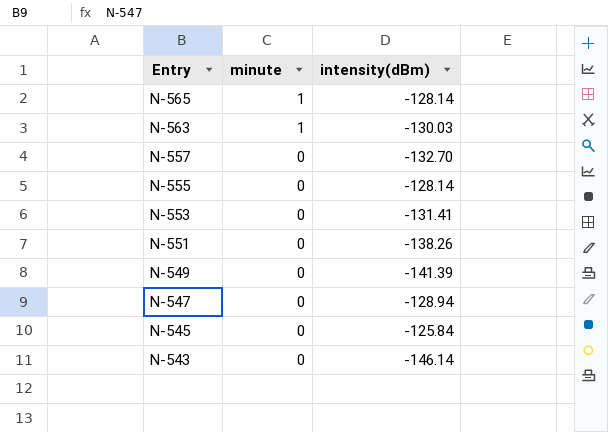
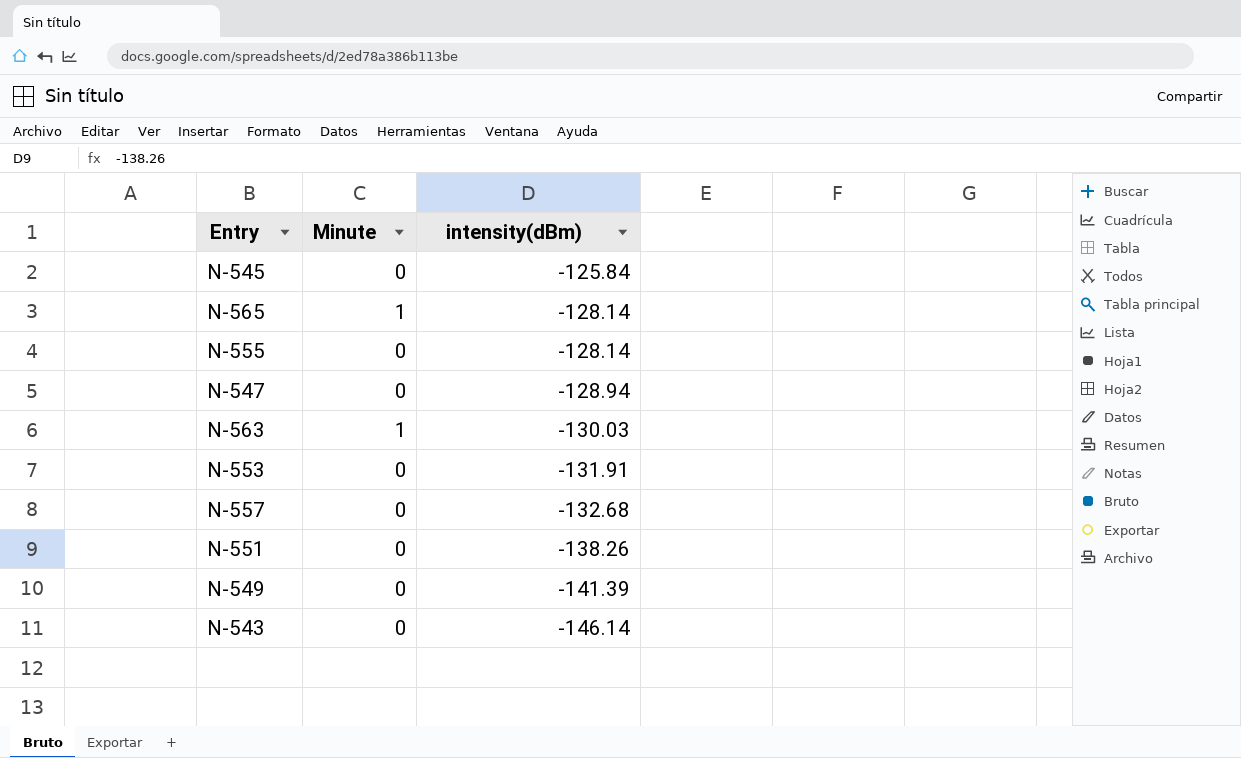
row order: Entry descending -> intensity(dBm) descending
column name: minute -> Minute
N-553 | intensity(dBm): -131.41 -> -131.91
N-557 | intensity(dBm): -132.70 -> -132.68

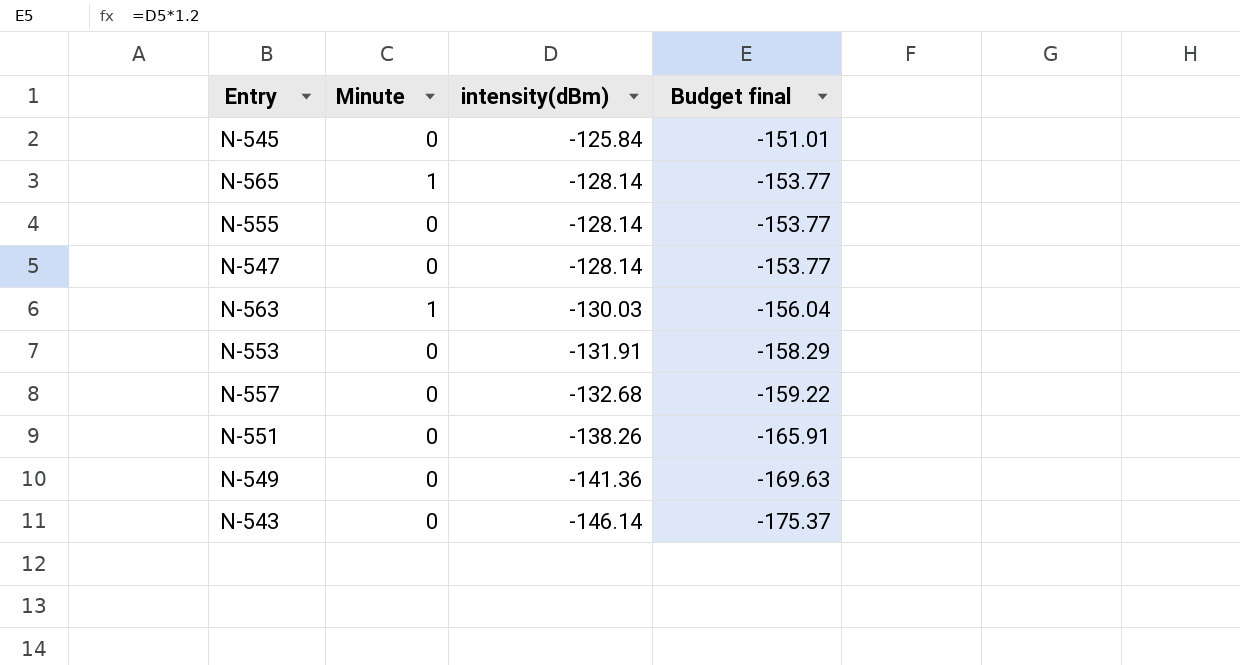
column Budget final | formula: none -> [intensity(dBm)] * 1.2
N-547 | intensity(dBm): -128.94 -> -128.14
N-549 | intensity(dBm): -141.39 -> -141.36

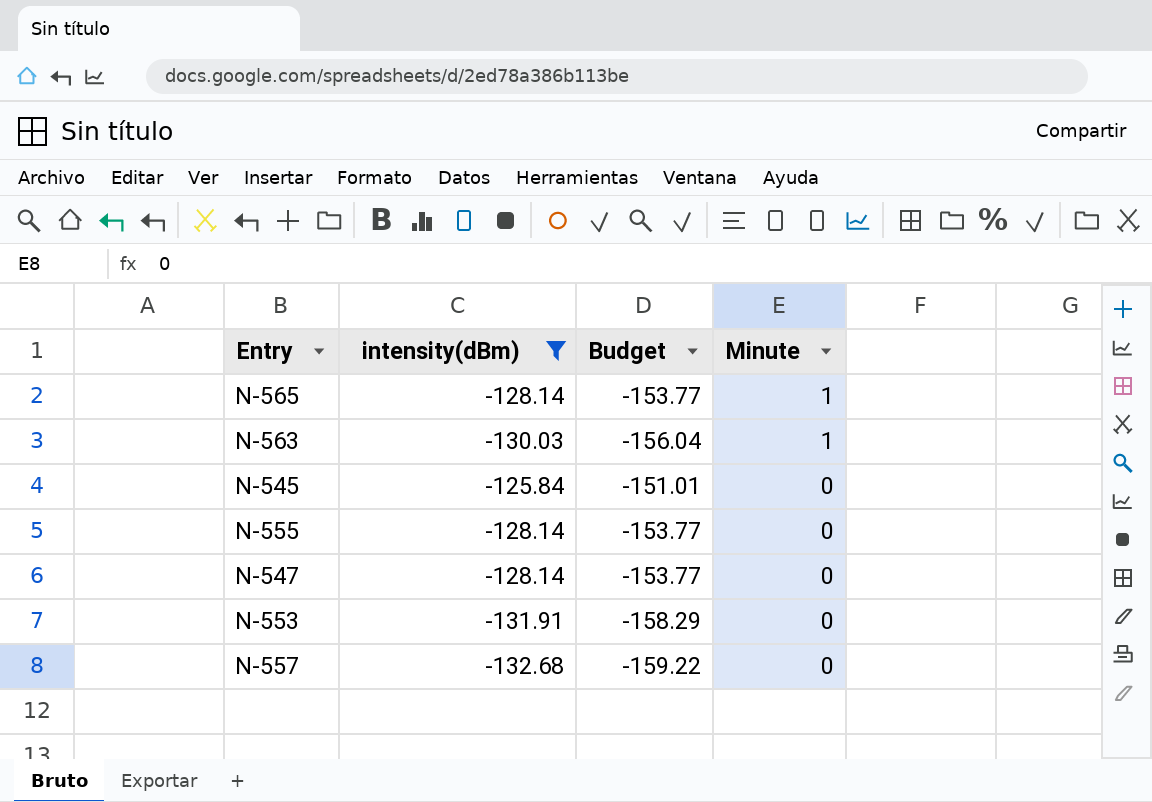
filter: none -> intensity(dBm) >= -132.68
row order: intensity(dBm) descending -> Minute descending
column name: Budget final -> Budget
column Minute | position: 2 -> 4

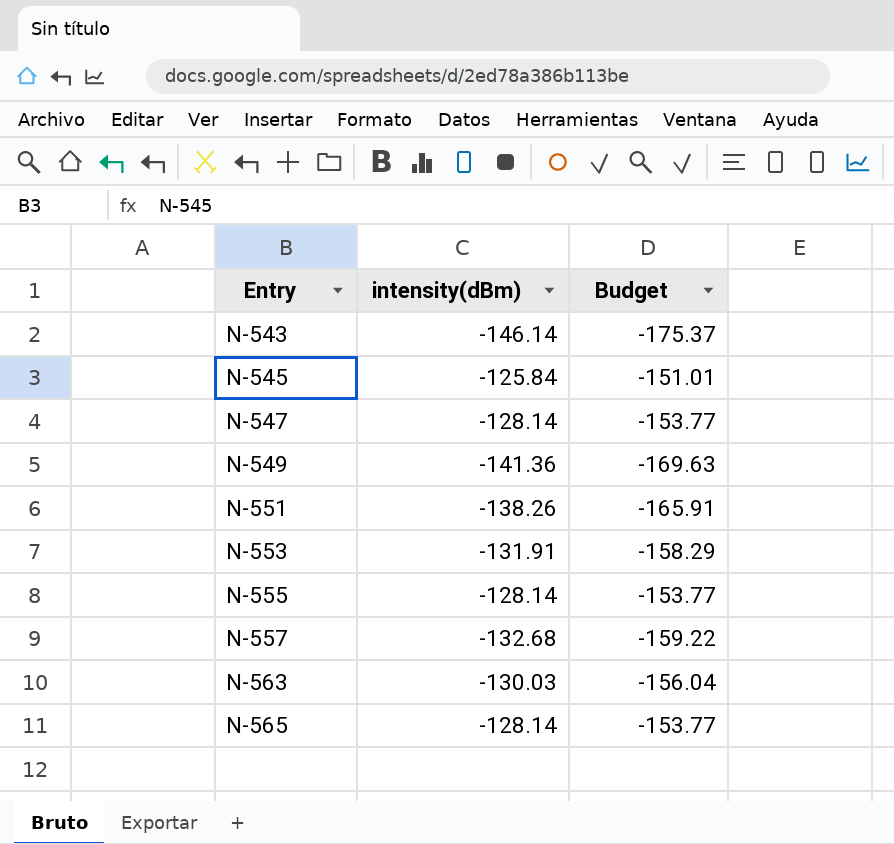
filter: intensity(dBm) >= -132.68 -> none
row order: Minute descending -> Entry ascending
column Minute | position: 4 -> none

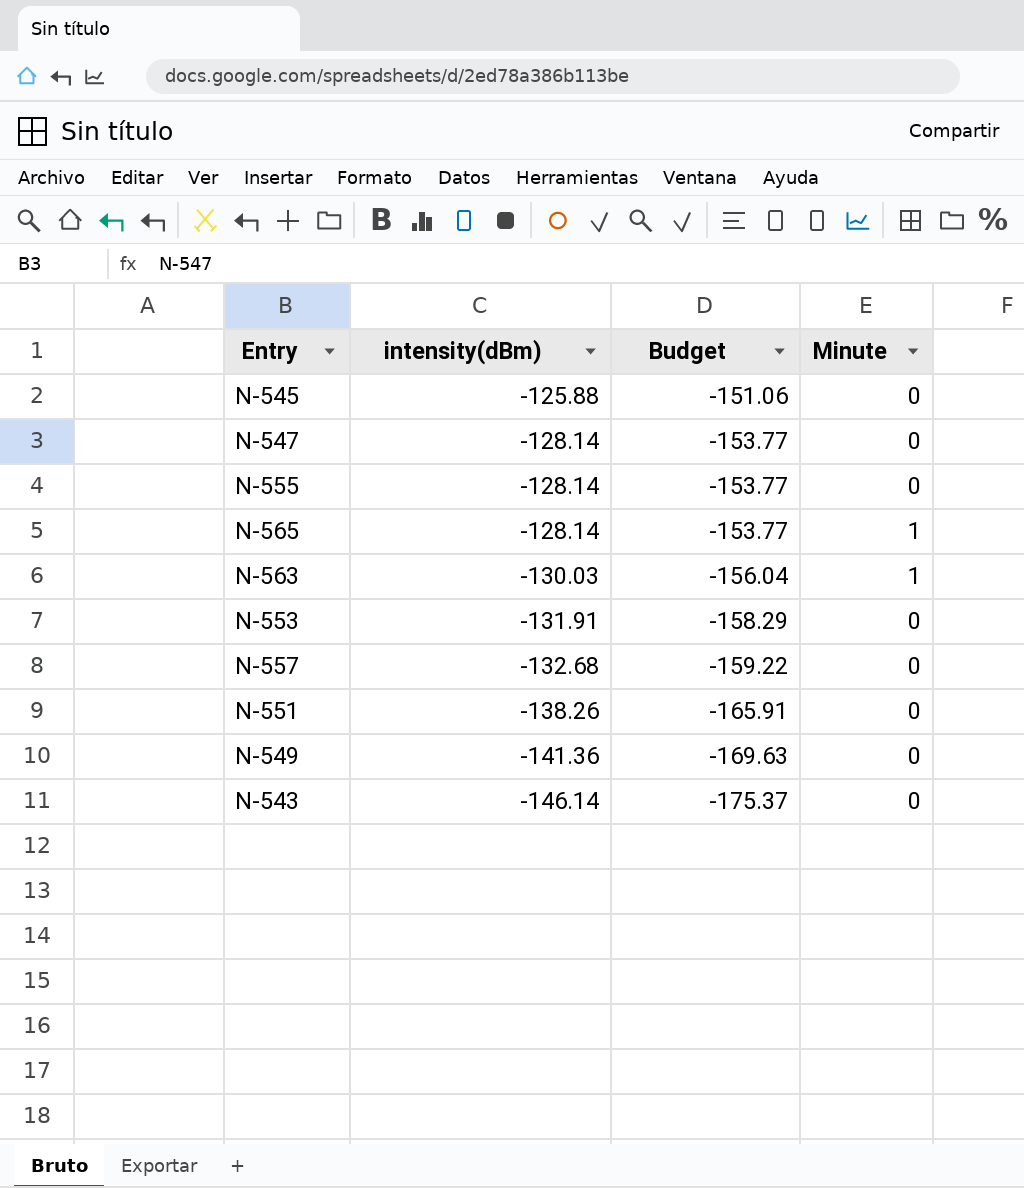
row order: Entry ascending -> intensity(dBm) descending
column Minute | position: none -> 4
N-545 | intensity(dBm): -125.84 -> -125.88
N-545 | Budget: -151.01 -> -151.06

